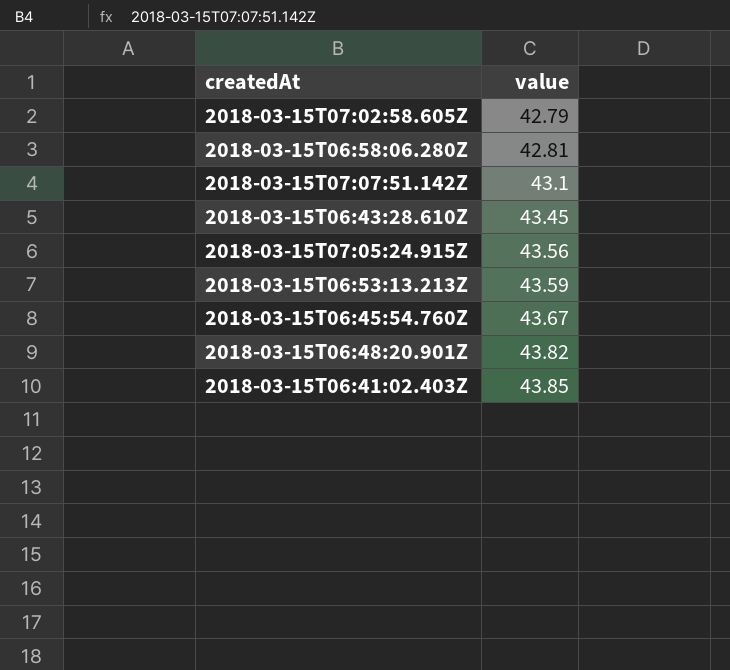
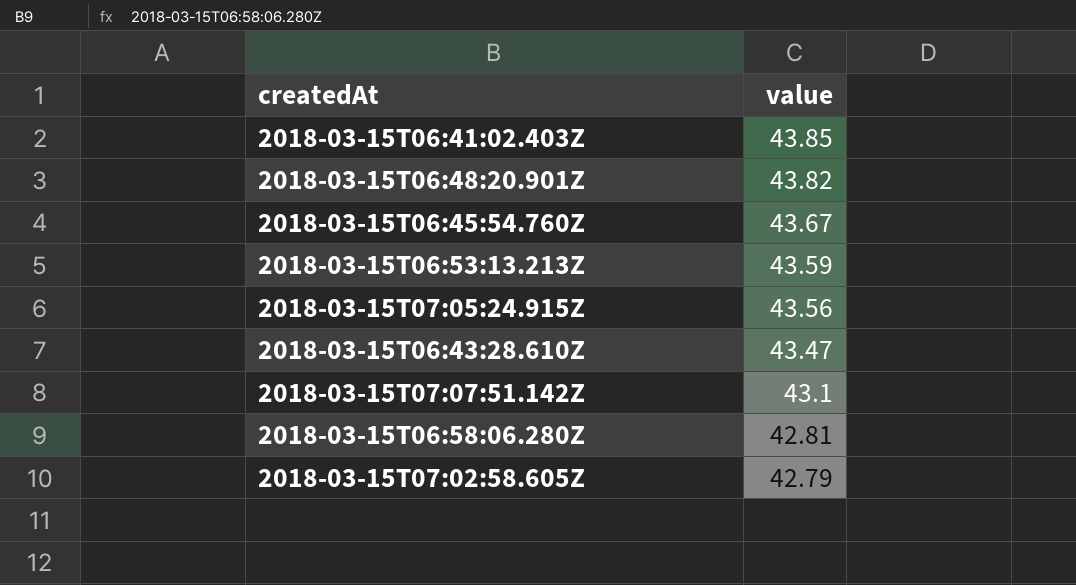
row order: value ascending -> value descending
2018-03-15T06:43:28.610Z | value: 43.45 -> 43.47

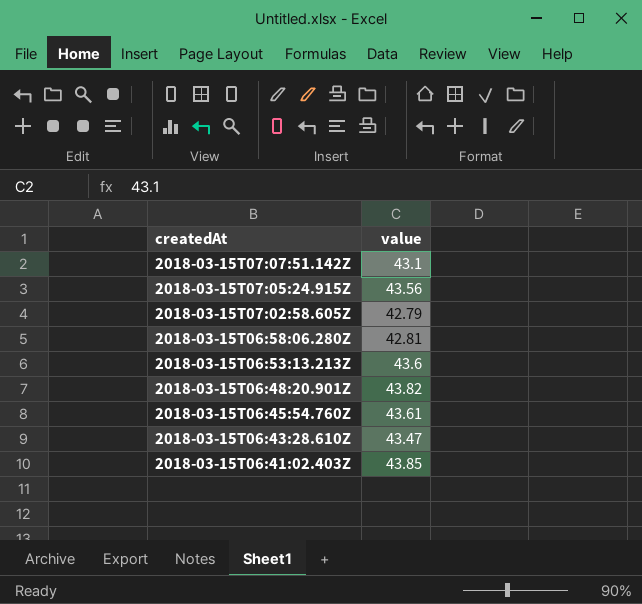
row order: value descending -> createdAt descending
2018-03-15T06:53:13.213Z | value: 43.59 -> 43.6
2018-03-15T06:45:54.760Z | value: 43.67 -> 43.61

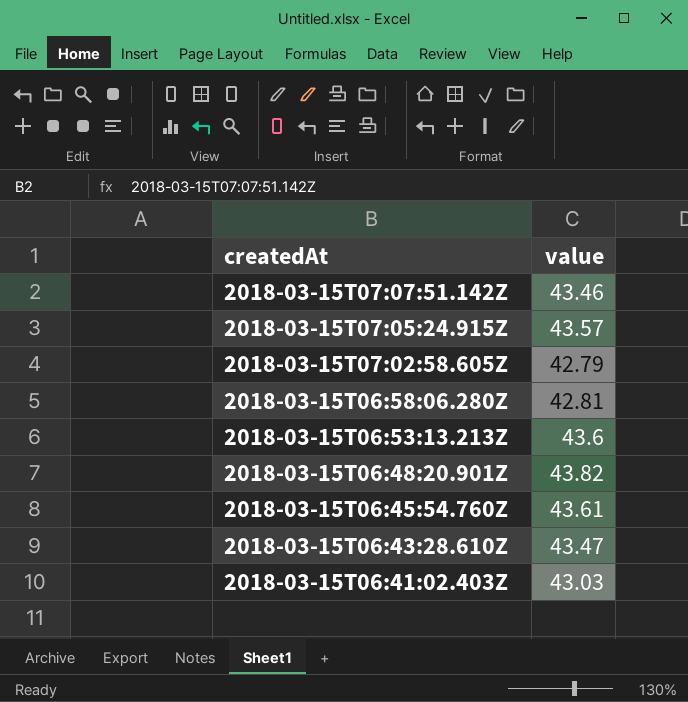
2018-03-15T07:07:51.142Z | value: 43.1 -> 43.46
2018-03-15T07:05:24.915Z | value: 43.56 -> 43.57
2018-03-15T06:41:02.403Z | value: 43.85 -> 43.03

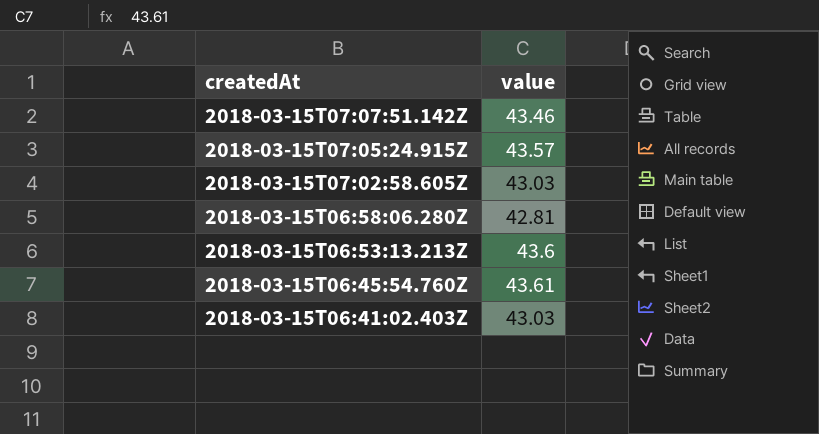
row 2018-03-15T06:48:20.901Z: 43.82 -> none
row 2018-03-15T06:43:28.610Z: 43.47 -> none
2018-03-15T07:02:58.605Z | value: 42.79 -> 43.03

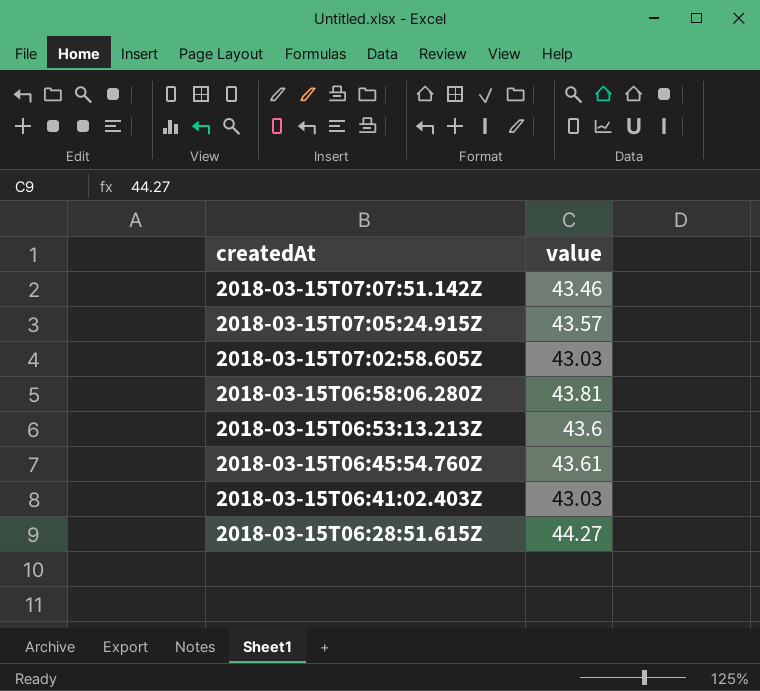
2018-03-15T06:58:06.280Z | value: 42.81 -> 43.81
row 2018-03-15T06:28:51.615Z: none -> 44.27

